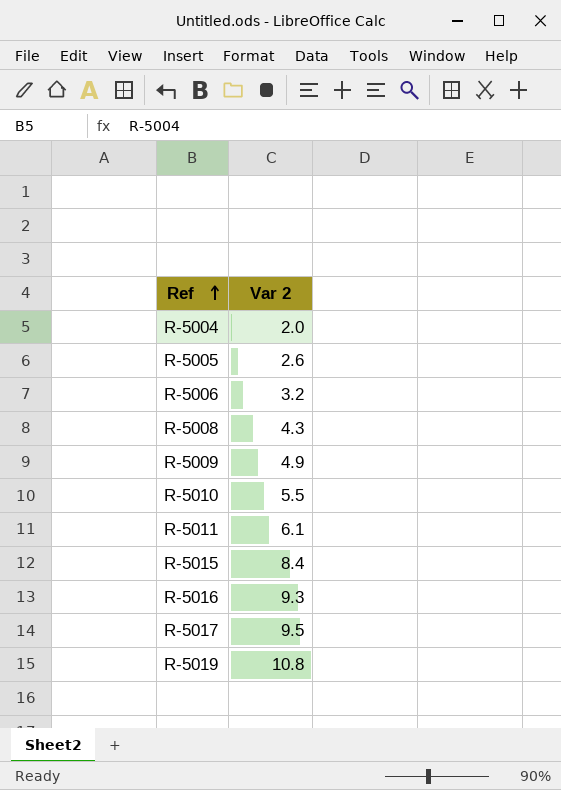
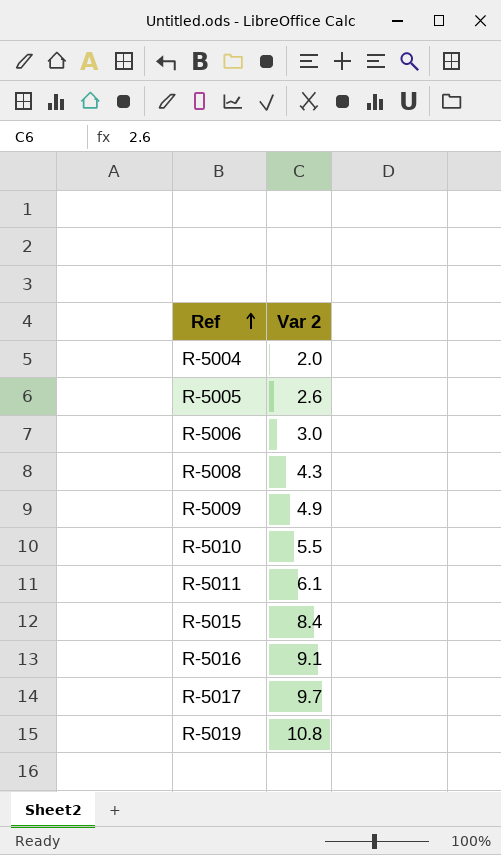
R-5006 | Var 2: 3.2 -> 3.0
R-5016 | Var 2: 9.3 -> 9.1
R-5017 | Var 2: 9.5 -> 9.7

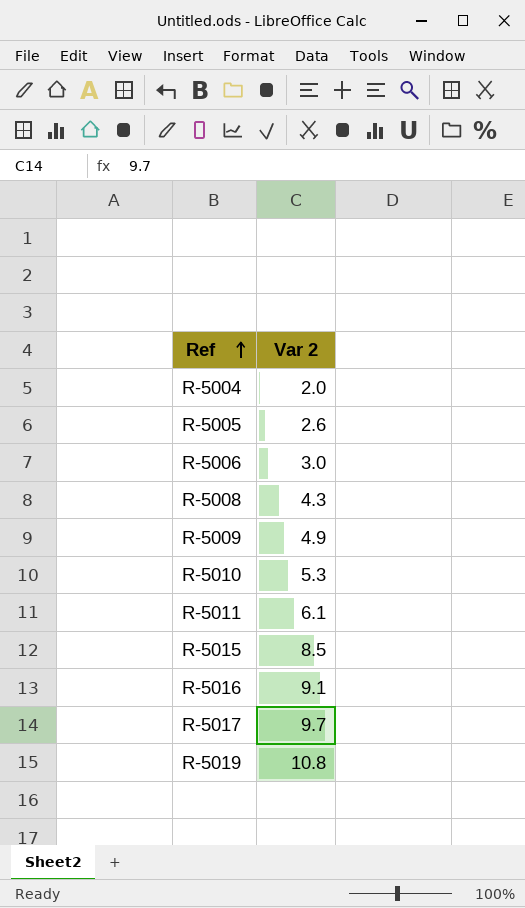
R-5010 | Var 2: 5.5 -> 5.3
R-5015 | Var 2: 8.4 -> 8.5

